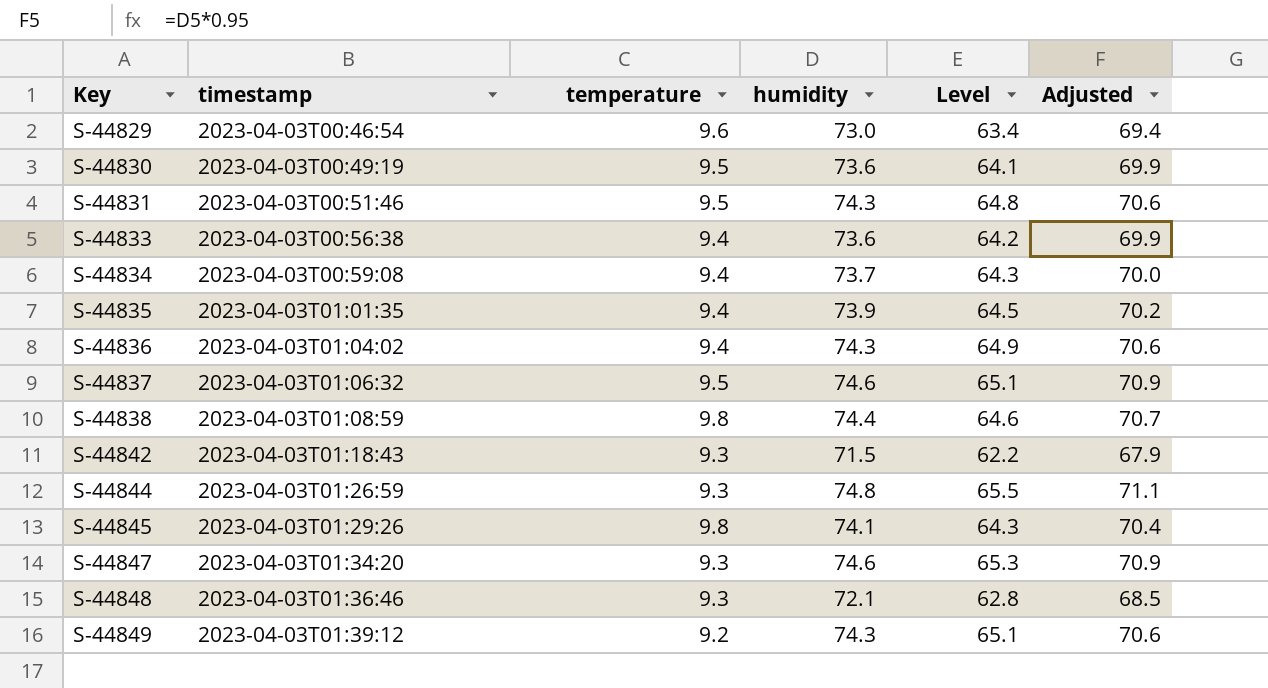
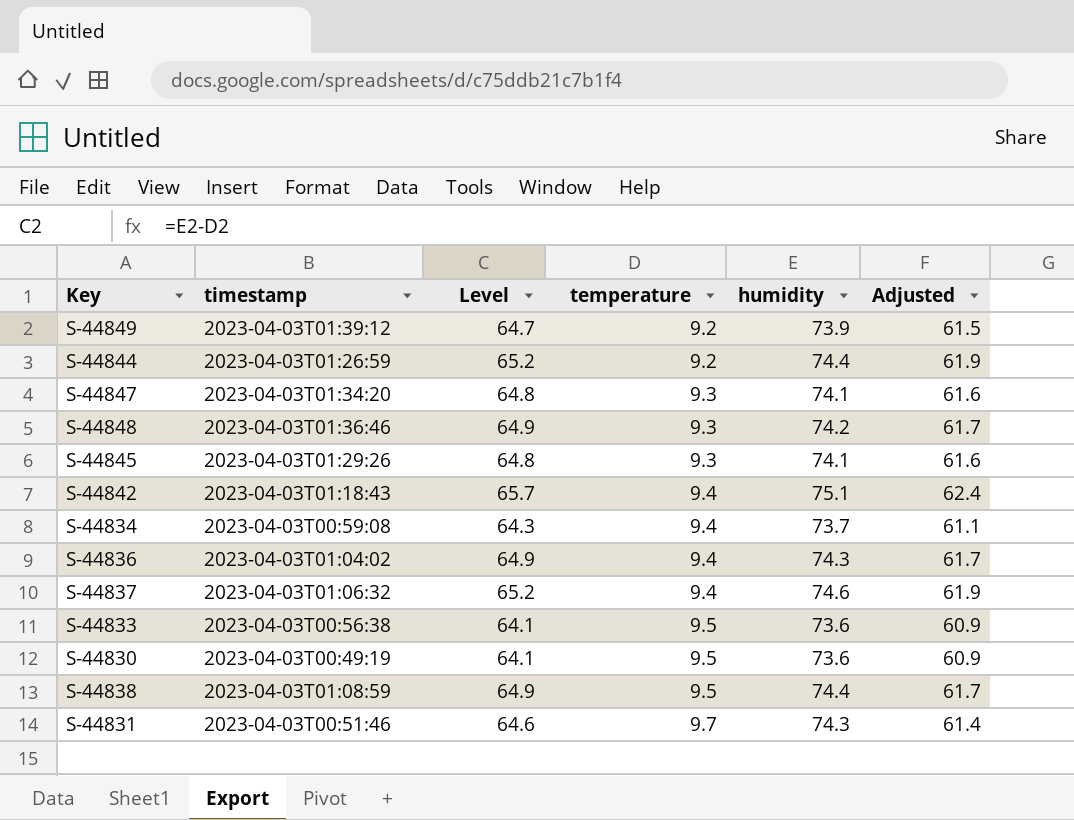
row order: Key ascending -> temperature ascending
column Level | position: 5 -> 3
column Adjusted | formula: [humidity] * 0.95 -> [Level] * 0.95
row S-44829: 2023-04-03T00:46:54 | 9.6 | 73.0 | 63.4 | 69.4 -> none
row S-44835: 2023-04-03T01:01:35 | 9.4 | 73.9 | 64.5 | 70.2 -> none
S-44849 | Level: 65.1 -> 64.7
S-44849 | humidity: 74.3 -> 73.9
S-44844 | Level: 65.5 -> 65.2
S-44844 | temperature: 9.3 -> 9.2
S-44844 | humidity: 74.8 -> 74.4
S-44847 | Level: 65.3 -> 64.8
S-44847 | humidity: 74.6 -> 74.1
S-44848 | Level: 62.8 -> 64.9
S-44848 | humidity: 72.1 -> 74.2
S-44845 | Level: 64.3 -> 64.8
S-44845 | temperature: 9.8 -> 9.3
S-44842 | Level: 62.2 -> 65.7
S-44842 | temperature: 9.3 -> 9.4
S-44842 | humidity: 71.5 -> 75.1
S-44837 | Level: 65.1 -> 65.2
S-44837 | temperature: 9.5 -> 9.4
S-44833 | Level: 64.2 -> 64.1
S-44833 | temperature: 9.4 -> 9.5
S-44838 | Level: 64.6 -> 64.9
S-44838 | temperature: 9.8 -> 9.5
S-44831 | Level: 64.8 -> 64.6
S-44831 | temperature: 9.5 -> 9.7

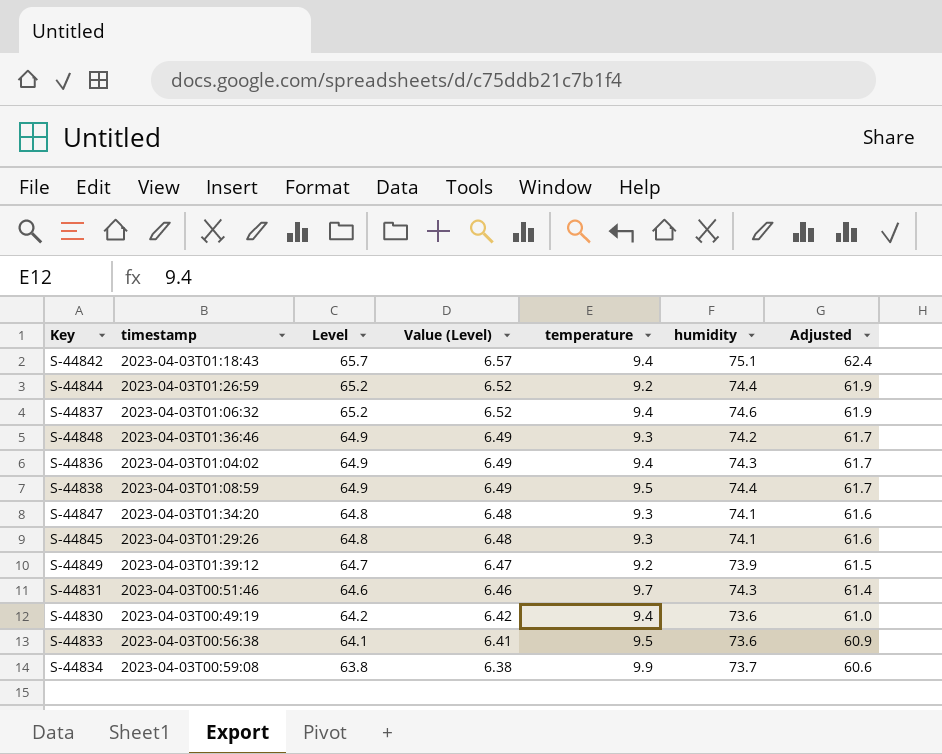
row order: temperature ascending -> Level descending
column Value (Level) | formula: none -> [Level] * 0.1
S-44830 | Level: 64.1 -> 64.2
S-44830 | temperature: 9.5 -> 9.4
S-44830 | Adjusted: 60.9 -> 61.0
S-44834 | Level: 64.3 -> 63.8
S-44834 | temperature: 9.4 -> 9.9
S-44834 | Adjusted: 61.1 -> 60.6

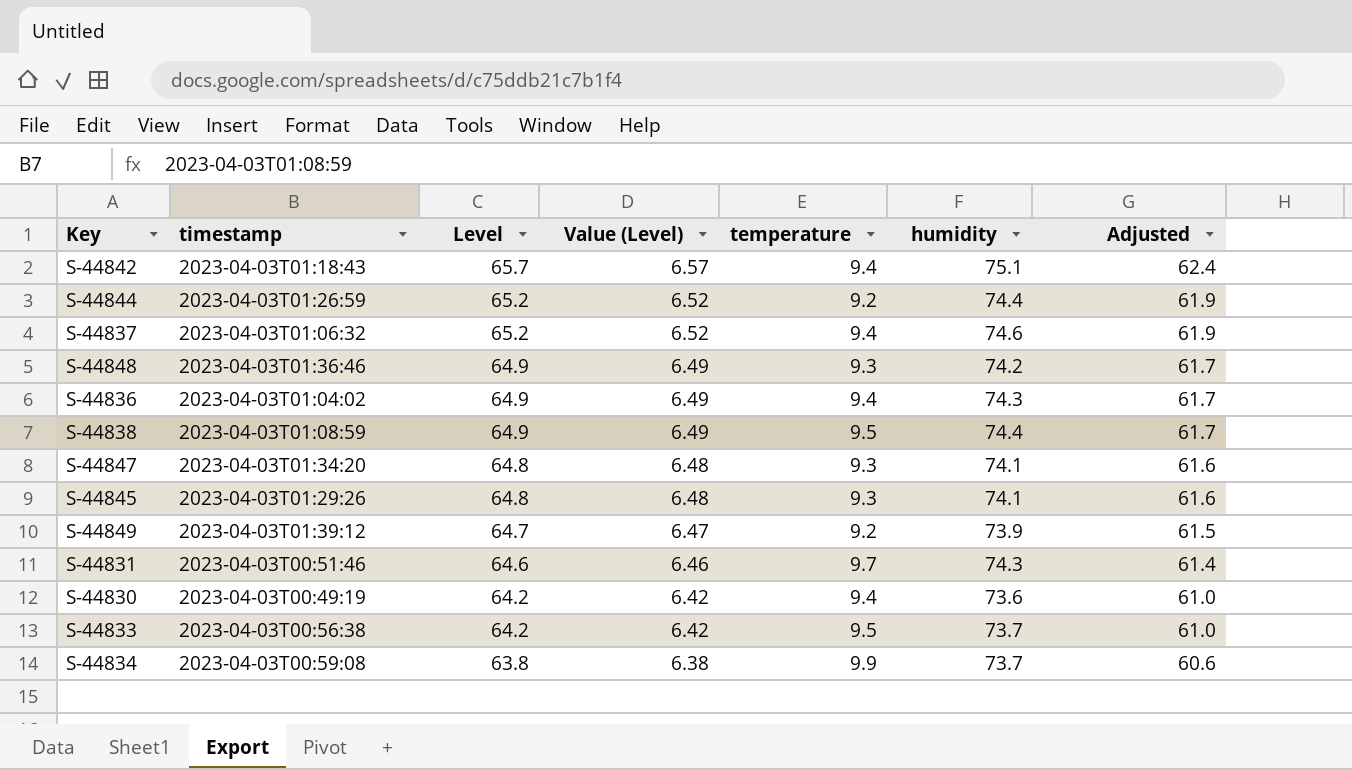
S-44833 | Level: 64.1 -> 64.2
S-44833 | Value (Level): 6.41 -> 6.42
S-44833 | humidity: 73.6 -> 73.7
S-44833 | Adjusted: 60.9 -> 61.0

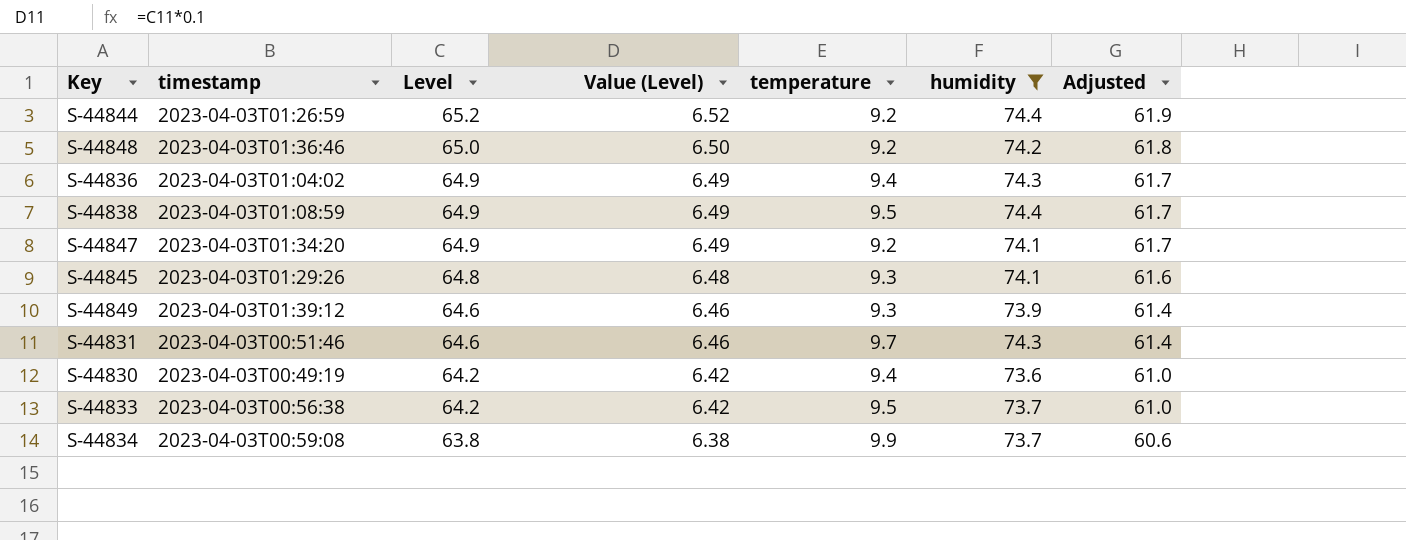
filter: none -> humidity <= 74.4
S-44848 | Level: 64.9 -> 65.0
S-44848 | Value (Level): 6.49 -> 6.50
S-44848 | temperature: 9.3 -> 9.2
S-44848 | Adjusted: 61.7 -> 61.8
S-44847 | Level: 64.8 -> 64.9
S-44847 | Value (Level): 6.48 -> 6.49
S-44847 | temperature: 9.3 -> 9.2
S-44847 | Adjusted: 61.6 -> 61.7
S-44849 | Level: 64.7 -> 64.6
S-44849 | Value (Level): 6.47 -> 6.46
S-44849 | temperature: 9.2 -> 9.3
S-44849 | Adjusted: 61.5 -> 61.4

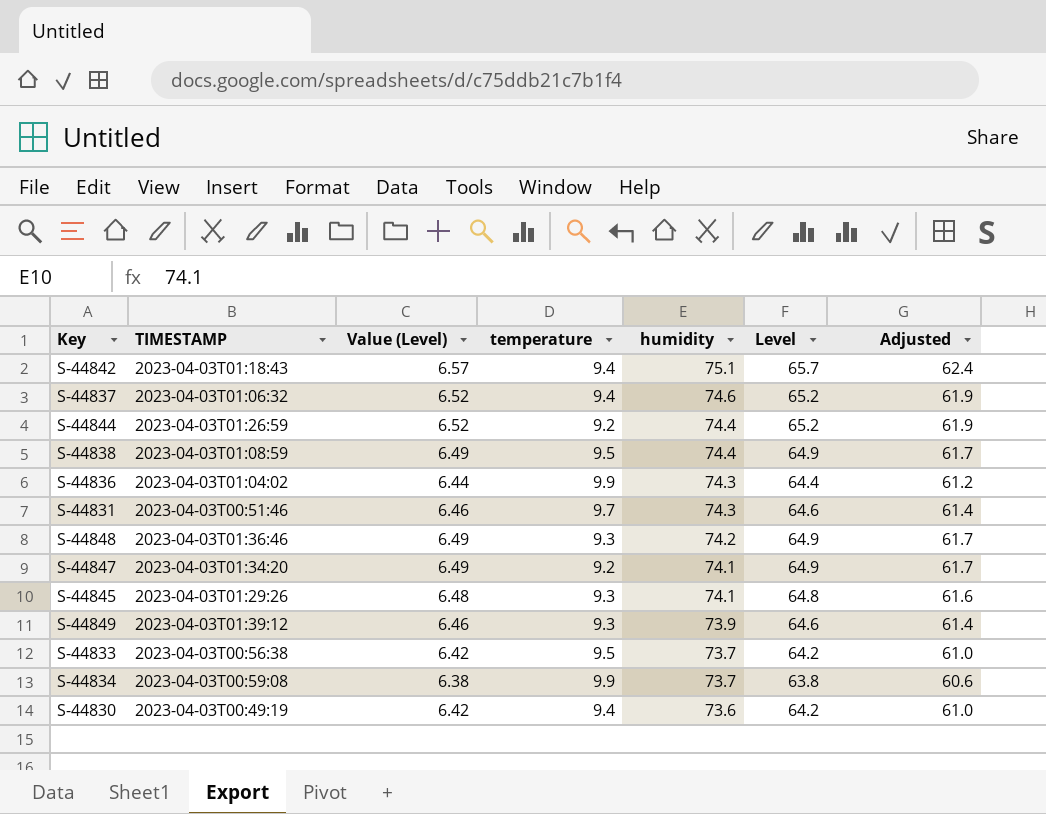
filter: humidity <= 74.4 -> none
row order: Level descending -> humidity descending
column name: timestamp -> TIMESTAMP
column Level | position: 3 -> 6
S-44836 | Value (Level): 6.49 -> 6.44
S-44836 | temperature: 9.4 -> 9.9
S-44836 | Level: 64.9 -> 64.4
S-44836 | Adjusted: 61.7 -> 61.2
S-44848 | Value (Level): 6.50 -> 6.49
S-44848 | temperature: 9.2 -> 9.3
S-44848 | Level: 65.0 -> 64.9
S-44848 | Adjusted: 61.8 -> 61.7

